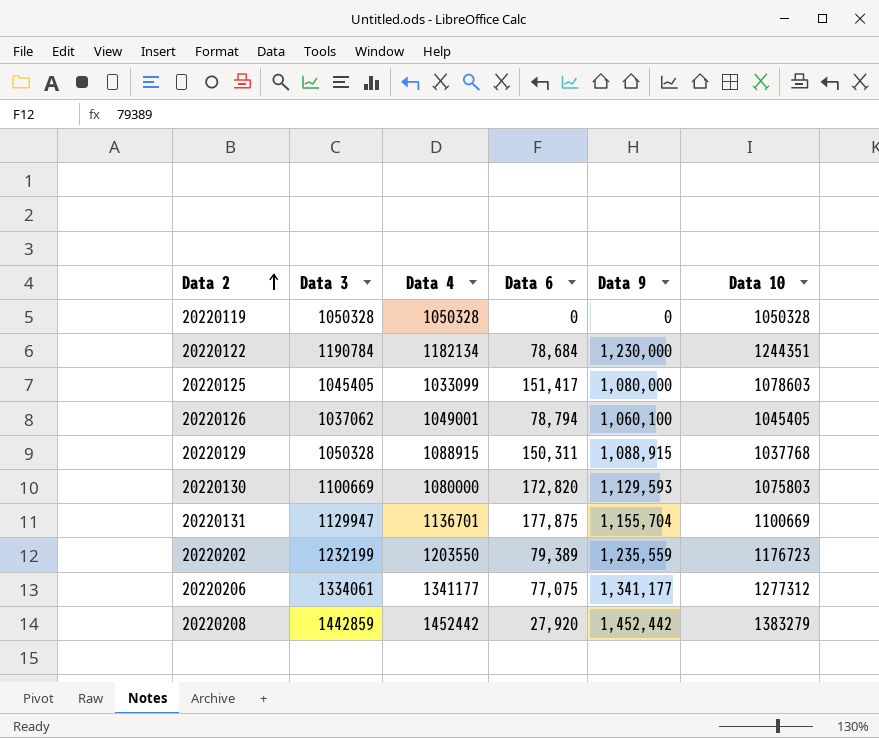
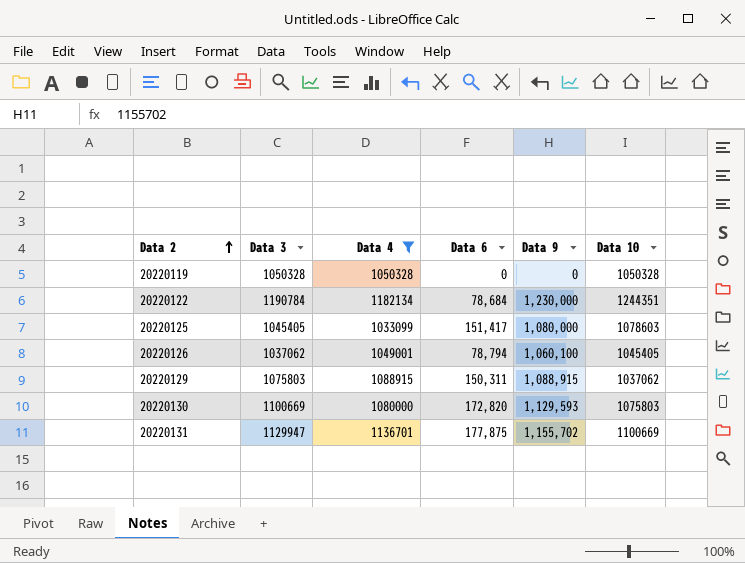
filter: none -> Data 4 <= 1182134
20220129 | Data 3: 1050328 -> 1075803
20220129 | Data 10: 1037768 -> 1037062
20220131 | Data 9: 1,155,704 -> 1,155,702

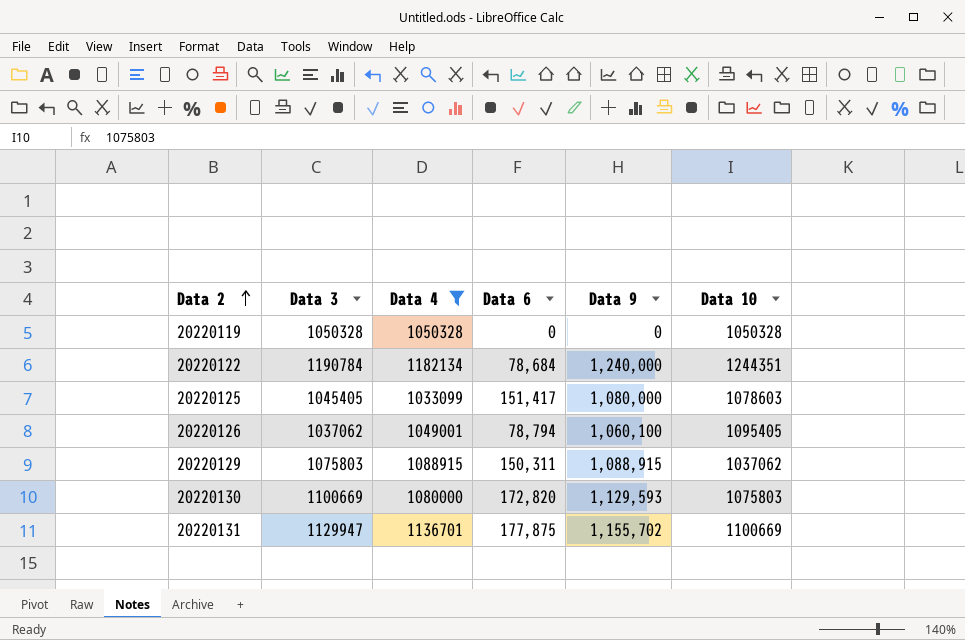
20220122 | Data 9: 1,230,000 -> 1,240,000
20220126 | Data 10: 1045405 -> 1095405

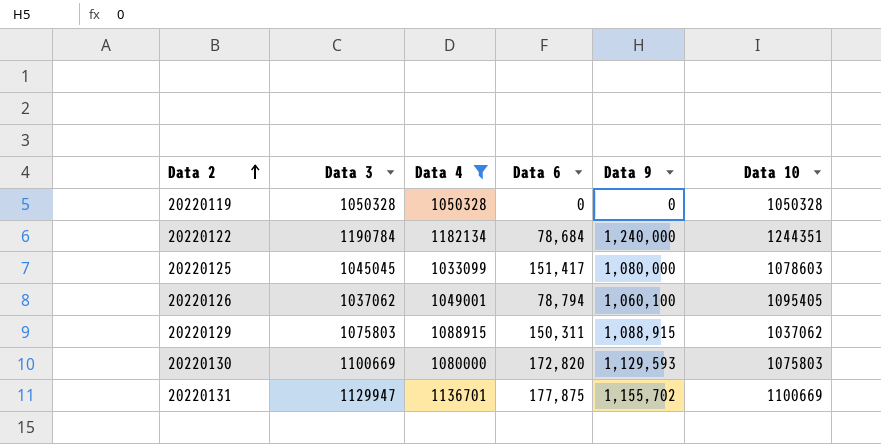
20220125 | Data 3: 1045405 -> 1045045

